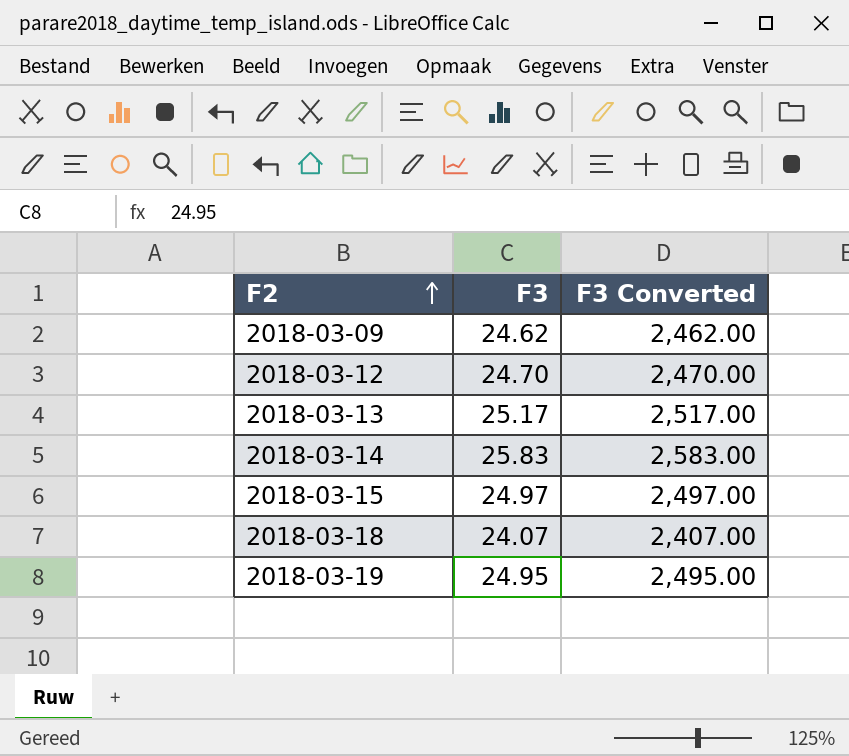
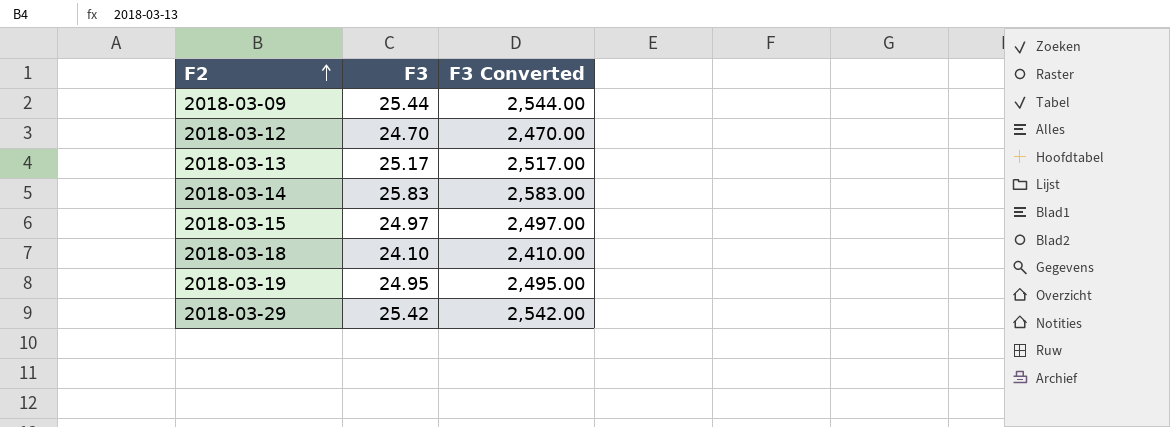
2018-03-09 | F3: 24.62 -> 25.44
2018-03-09 | F3 Converted: 2,462.00 -> 2,544.00
2018-03-18 | F3: 24.07 -> 24.10
2018-03-18 | F3 Converted: 2,407.00 -> 2,410.00
row 2018-03-29: none -> 25.42 | 2,542.00

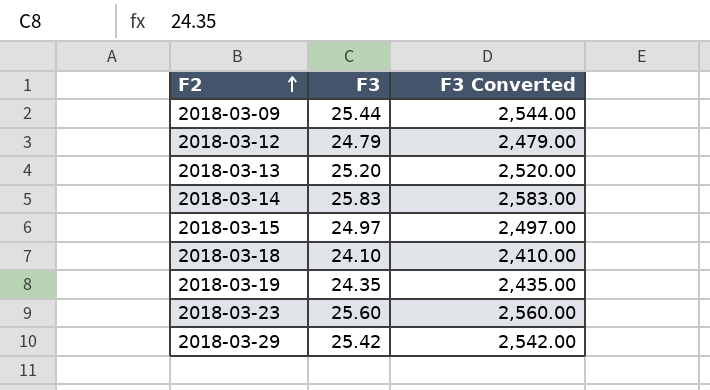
2018-03-12 | F3: 24.70 -> 24.79
2018-03-12 | F3 Converted: 2,470.00 -> 2,479.00
2018-03-13 | F3: 25.17 -> 25.20
2018-03-13 | F3 Converted: 2,517.00 -> 2,520.00
2018-03-19 | F3: 24.95 -> 24.35
2018-03-19 | F3 Converted: 2,495.00 -> 2,435.00
row 2018-03-23: none -> 25.60 | 2,560.00

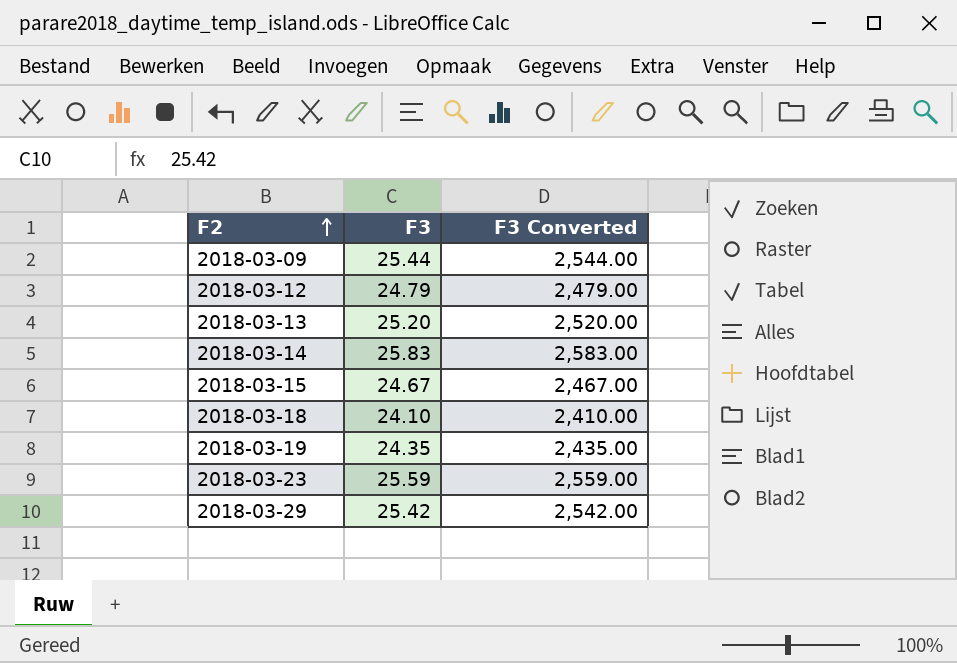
2018-03-15 | F3: 24.97 -> 24.67
2018-03-15 | F3 Converted: 2,497.00 -> 2,467.00
2018-03-23 | F3: 25.60 -> 25.59
2018-03-23 | F3 Converted: 2,560.00 -> 2,559.00

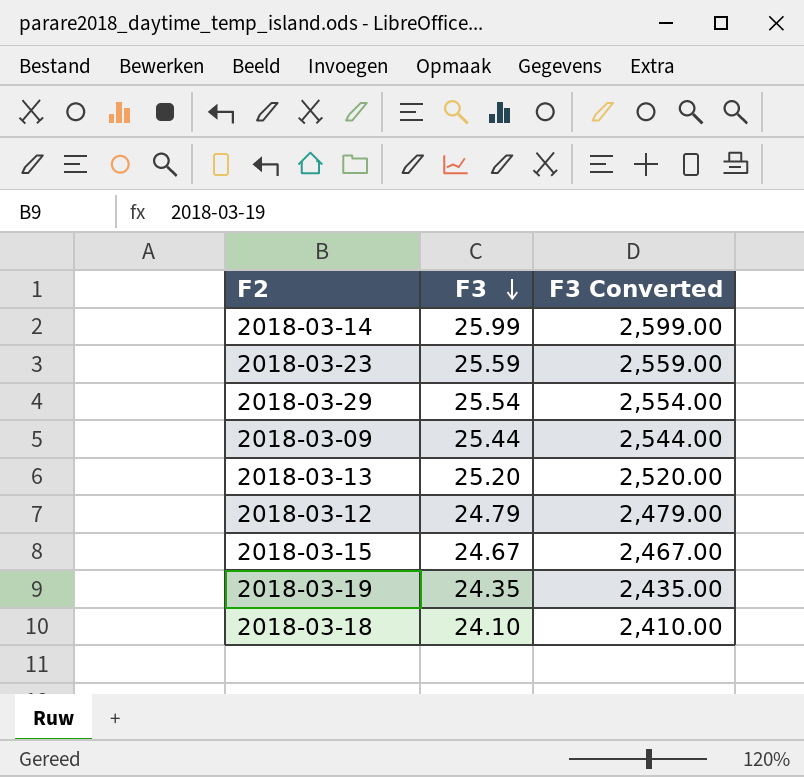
row order: F2 ascending -> F3 descending
2018-03-14 | F3: 25.83 -> 25.99
2018-03-14 | F3 Converted: 2,583.00 -> 2,599.00
2018-03-29 | F3: 25.42 -> 25.54
2018-03-29 | F3 Converted: 2,542.00 -> 2,554.00

